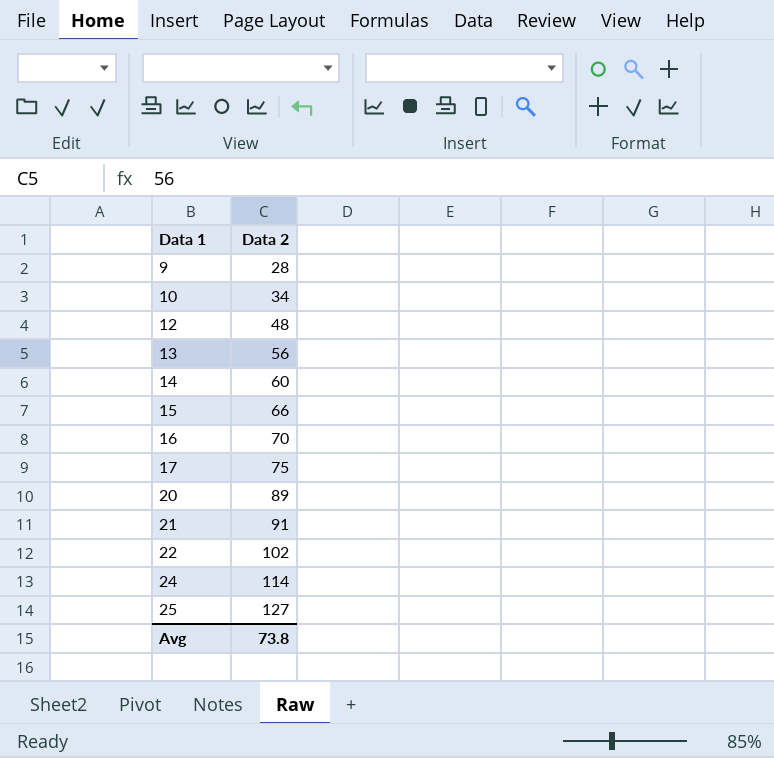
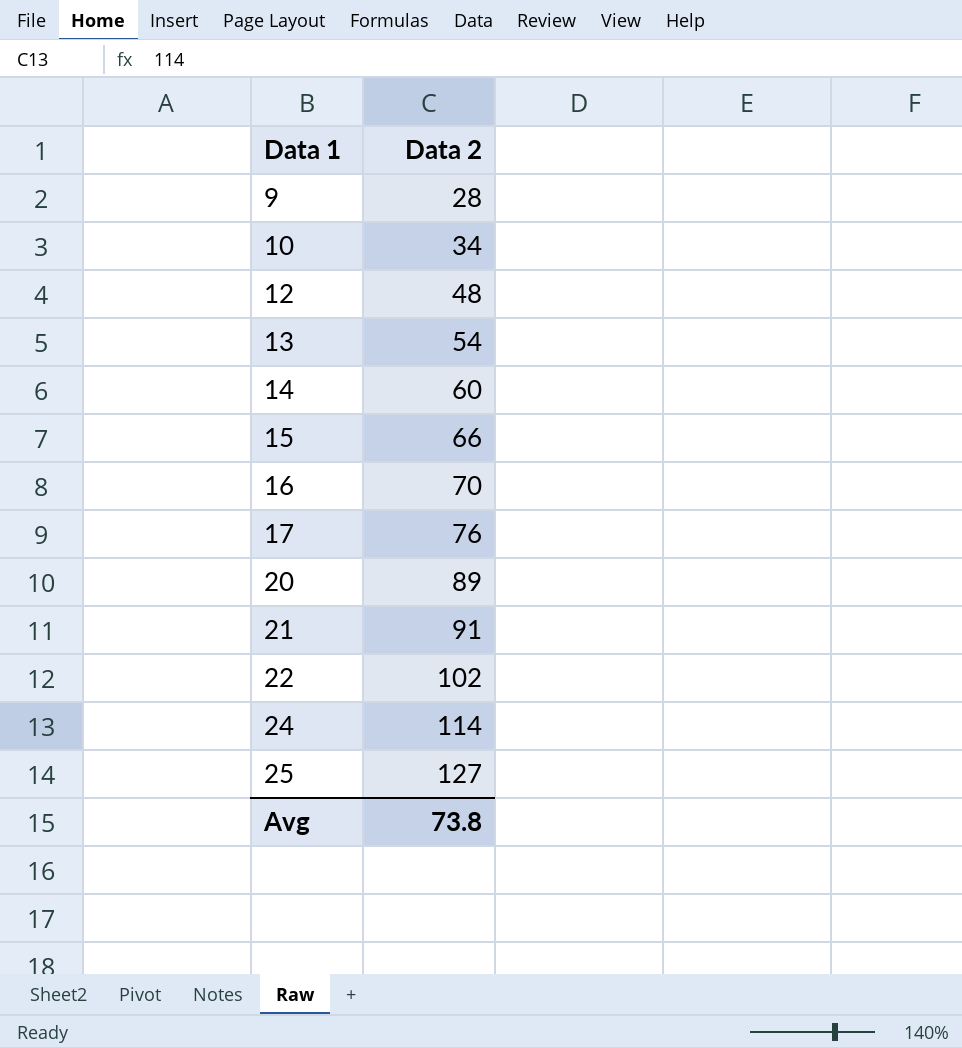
13 | Data 2: 56 -> 54
17 | Data 2: 75 -> 76

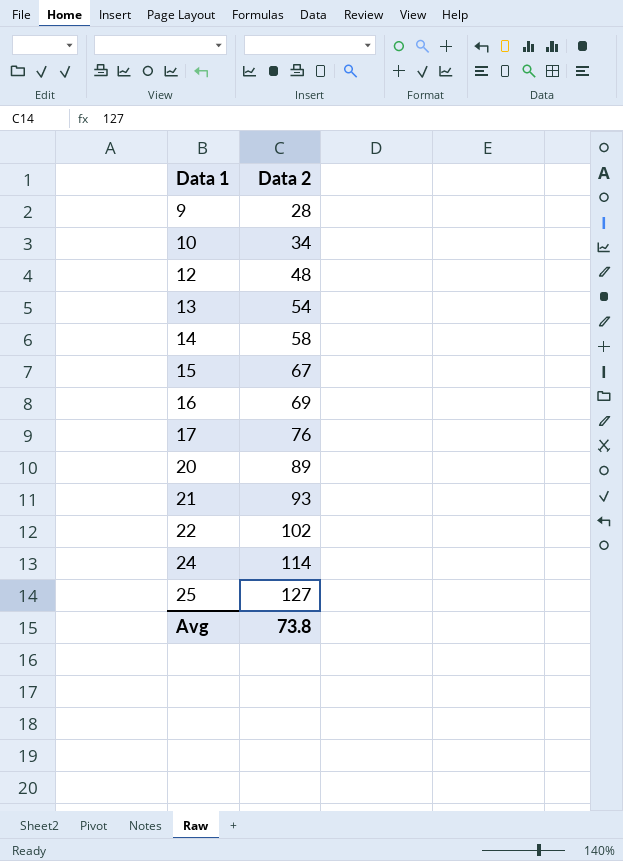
14 | Data 2: 60 -> 58
15 | Data 2: 66 -> 67
16 | Data 2: 70 -> 69
21 | Data 2: 91 -> 93

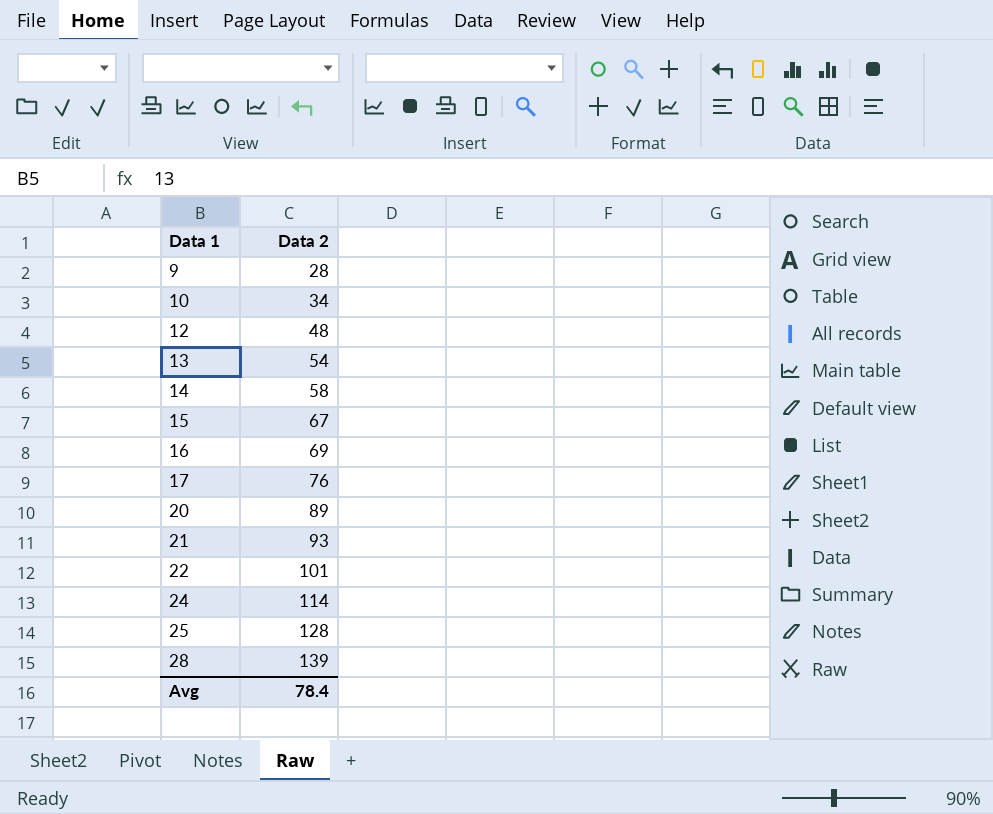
22 | Data 2: 102 -> 101
25 | Data 2: 127 -> 128
row 28: none -> 139
Avg | Data 2: 73.8 -> 78.4

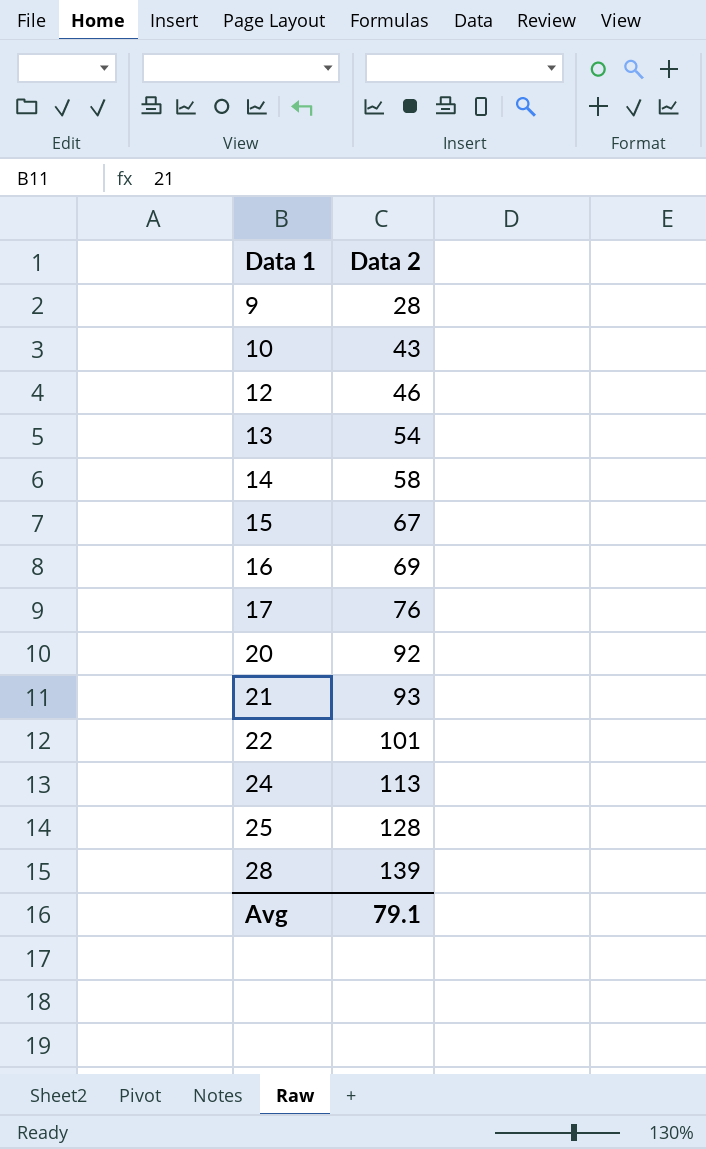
10 | Data 2: 34 -> 43
12 | Data 2: 48 -> 46
20 | Data 2: 89 -> 92
24 | Data 2: 114 -> 113
Avg | Data 2: 78.4 -> 79.1

